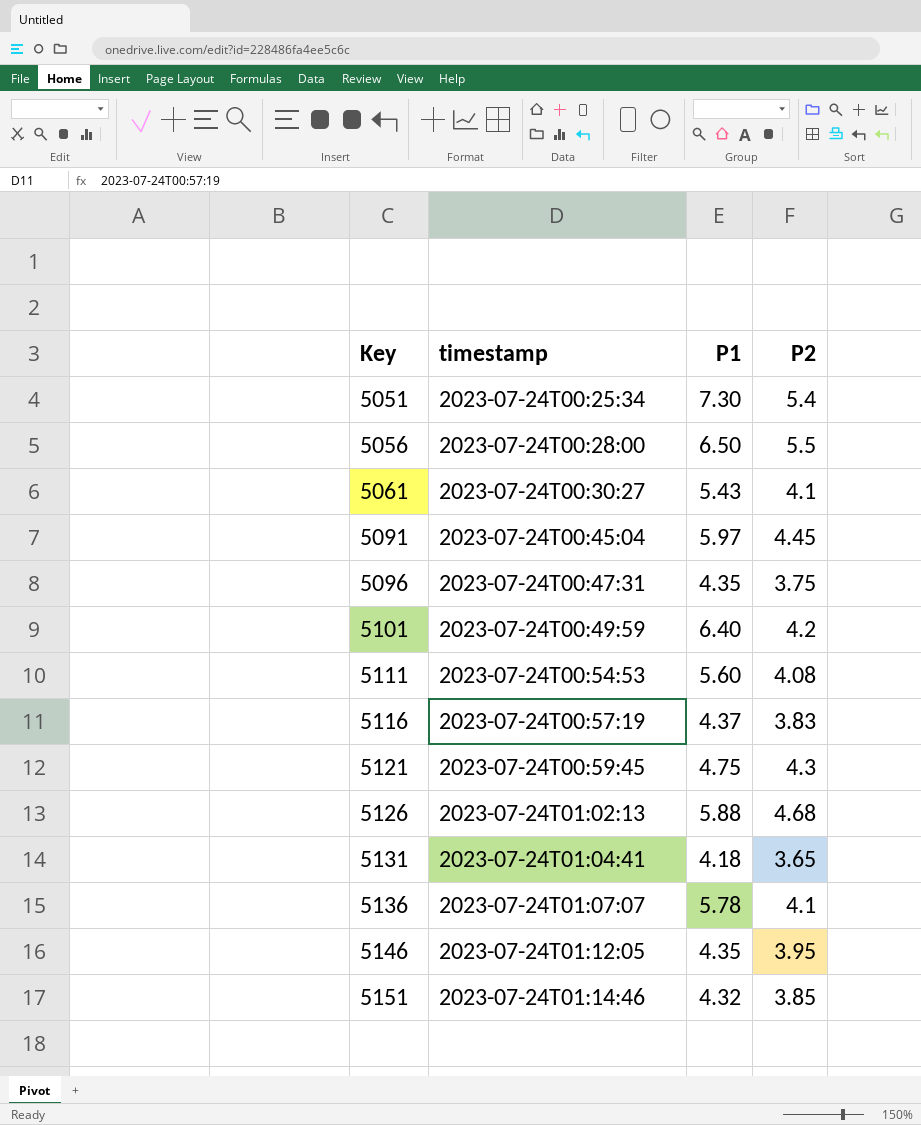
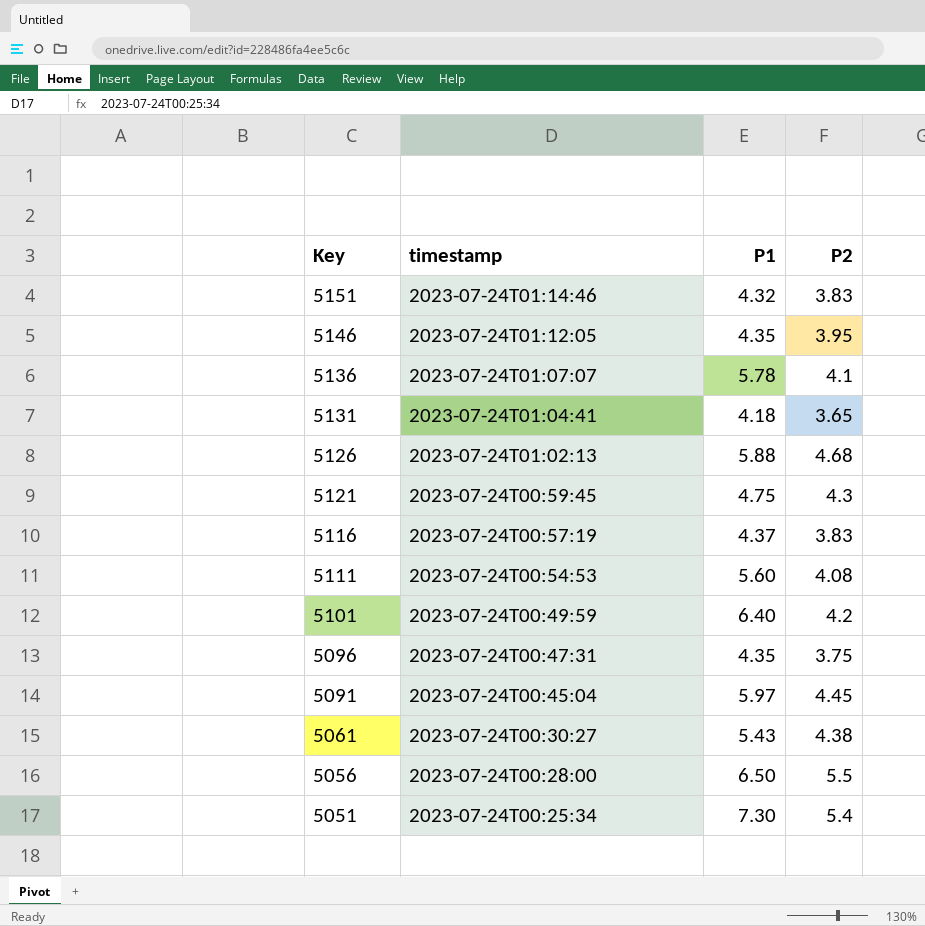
row order: Key ascending -> Key descending
5151 | P2: 3.85 -> 3.83
5061 | P2: 4.1 -> 4.38

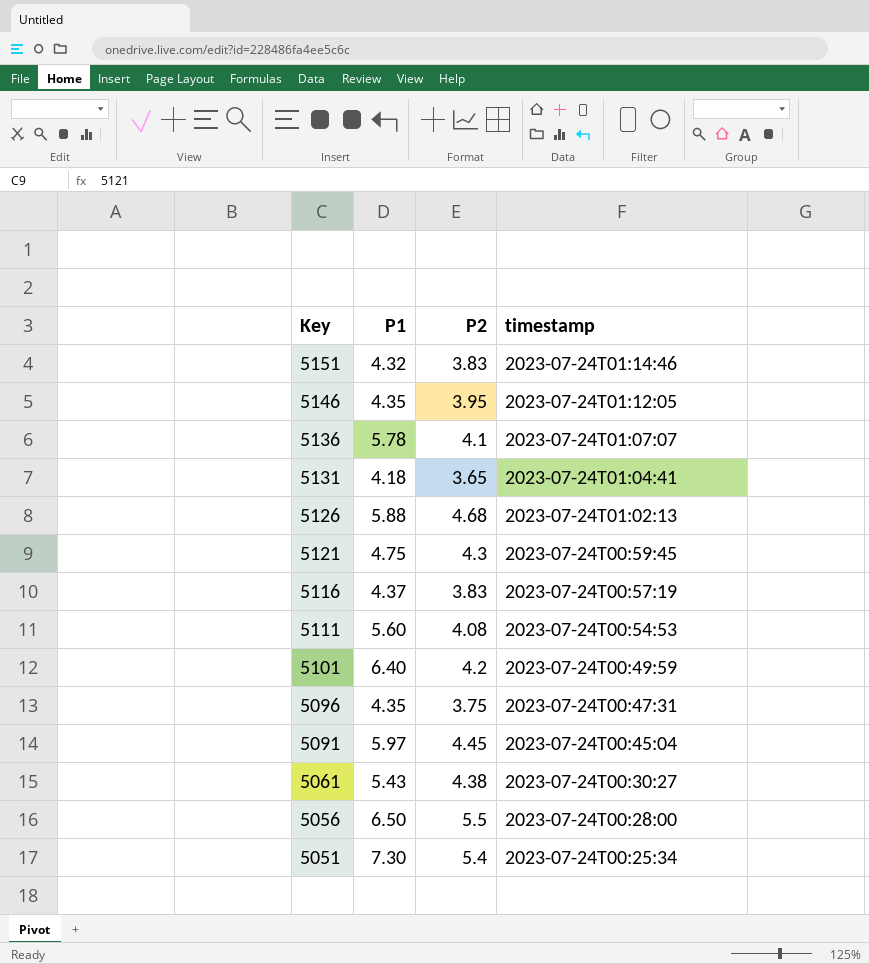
column timestamp | position: 2 -> 4

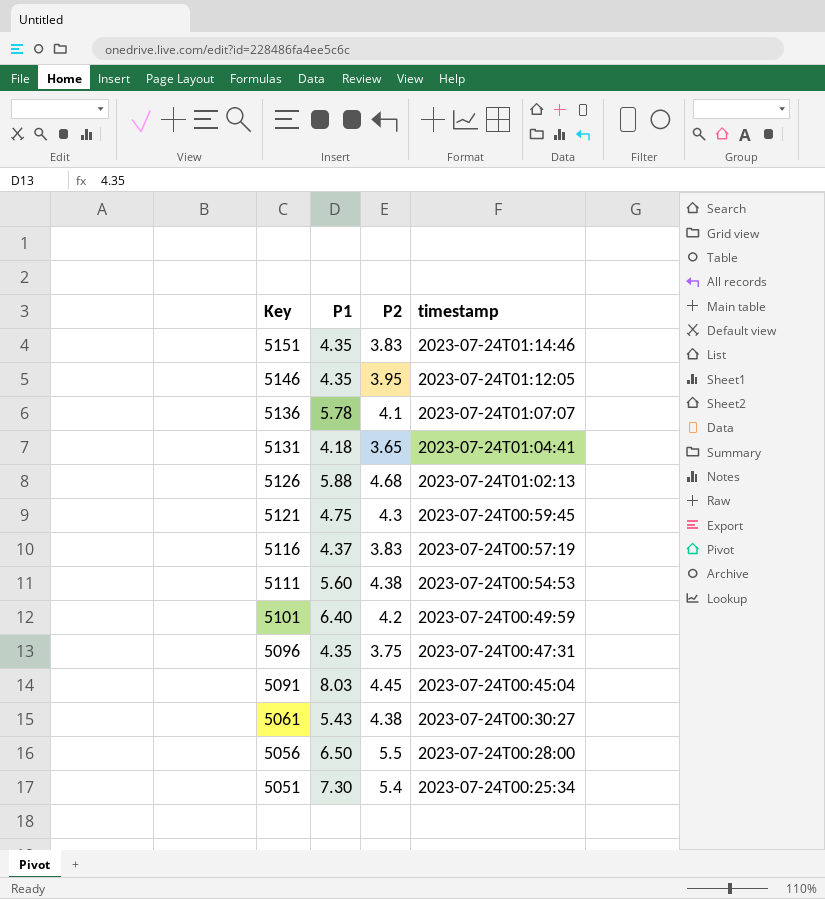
5151 | P1: 4.32 -> 4.35
5111 | P2: 4.08 -> 4.38
5091 | P1: 5.97 -> 8.03

